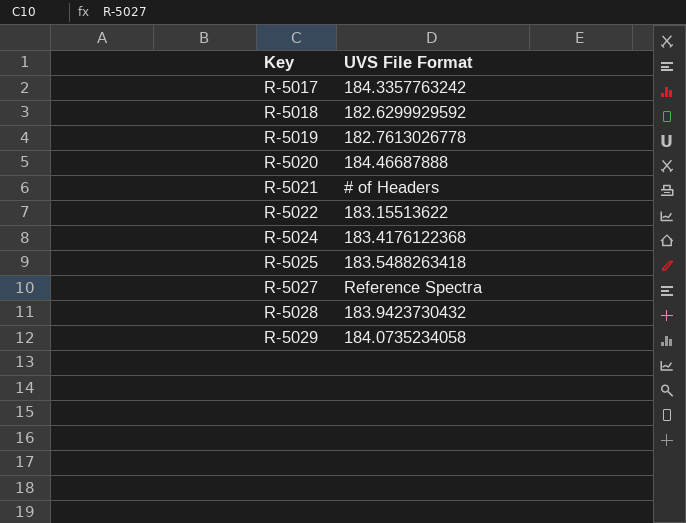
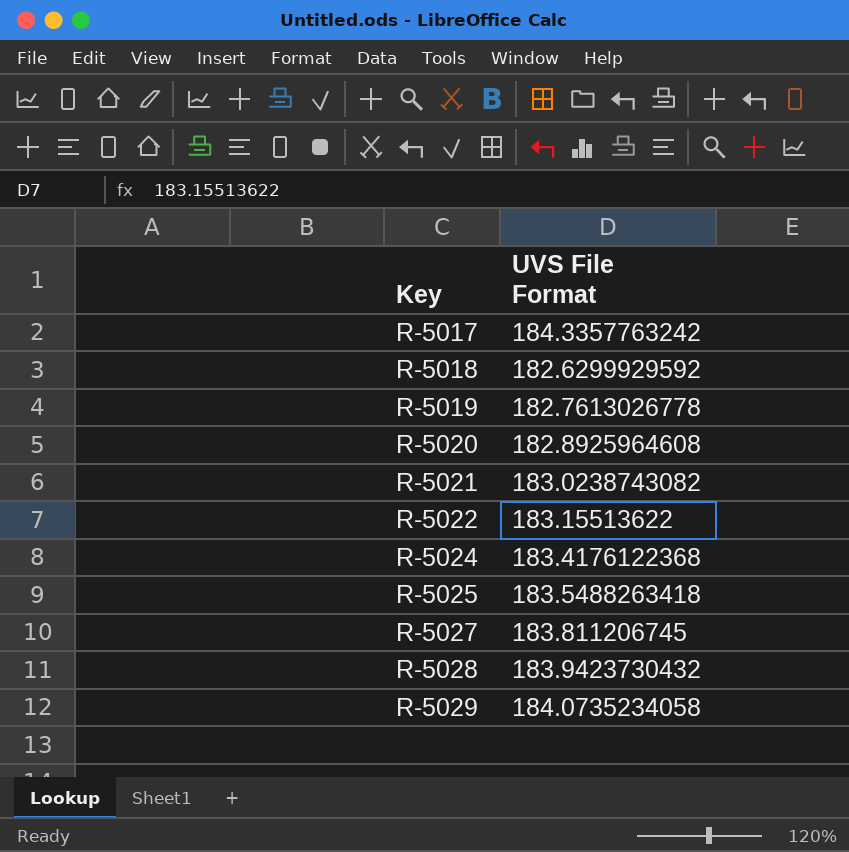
R-5020 | UVS File Format: 184.46687888 -> 182.8925964608
R-5021 | UVS File Format: # of Headers -> 183.0238743082
R-5027 | UVS File Format: Reference Spectra -> 183.811206745

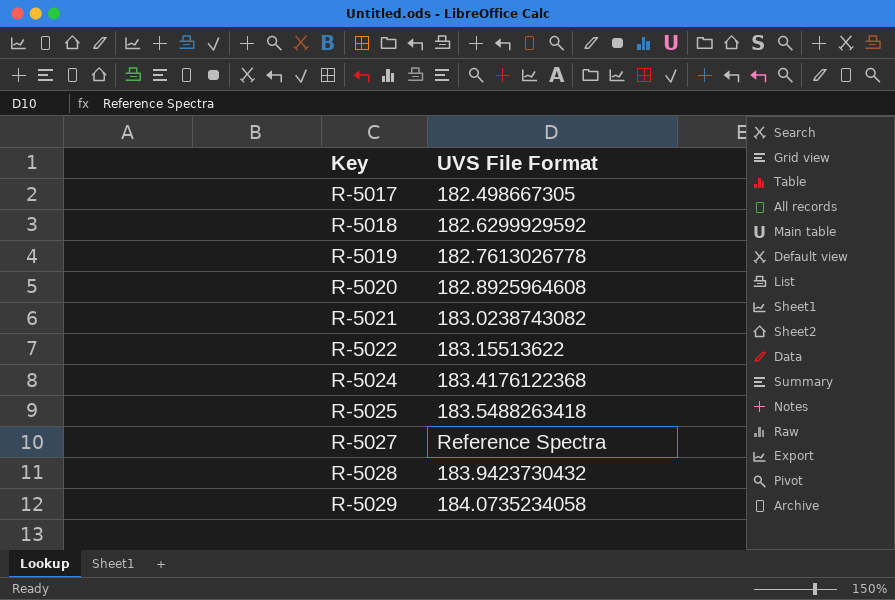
R-5017 | UVS File Format: 184.3357763242 -> 182.498667305
R-5027 | UVS File Format: 183.811206745 -> Reference Spectra

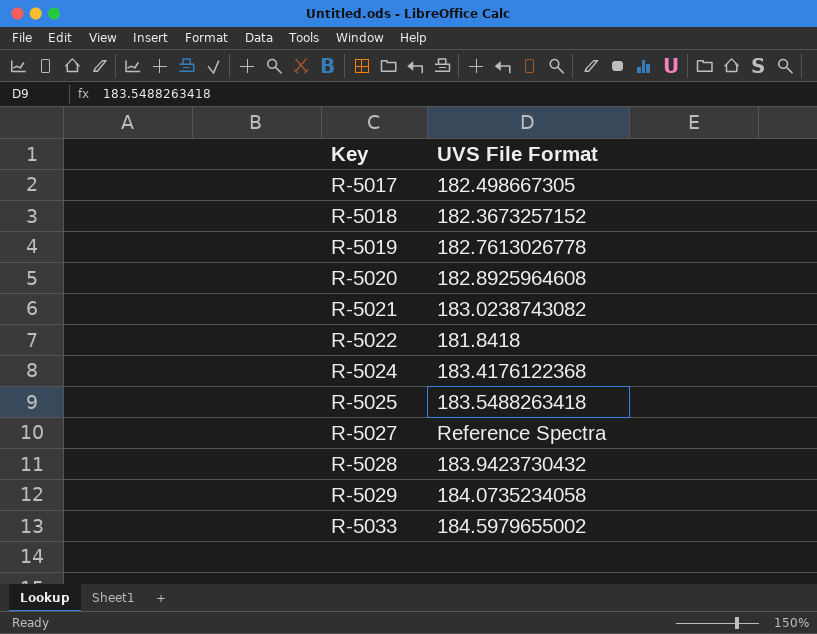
R-5018 | UVS File Format: 182.6299929592 -> 182.3673257152
R-5022 | UVS File Format: 183.15513622 -> 181.8418
row R-5033: none -> 184.5979655002

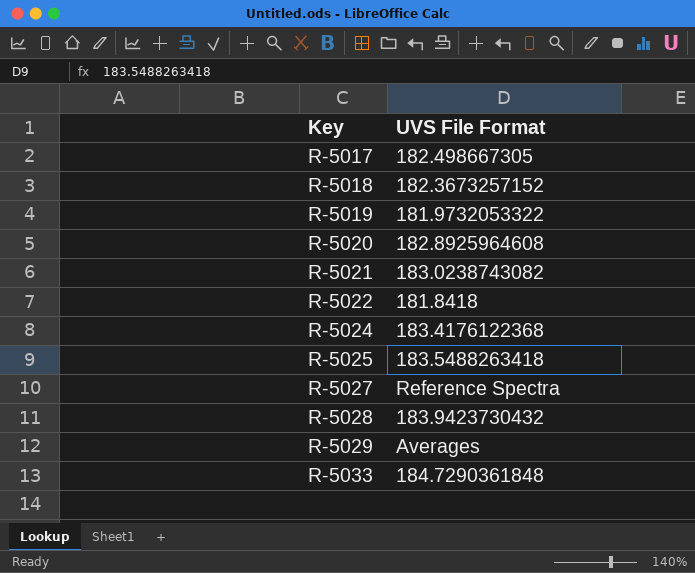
R-5019 | UVS File Format: 182.7613026778 -> 181.9732053322
R-5029 | UVS File Format: 184.0735234058 -> Averages
R-5033 | UVS File Format: 184.5979655002 -> 184.7290361848

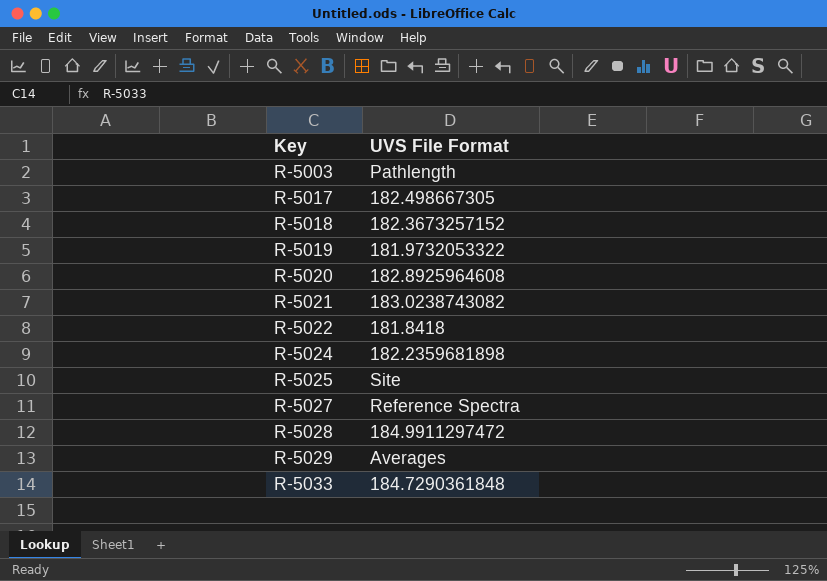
row R-5003: none -> Pathlength
R-5024 | UVS File Format: 183.4176122368 -> 182.2359681898
R-5025 | UVS File Format: 183.5488263418 -> Site
R-5028 | UVS File Format: 183.9423730432 -> 184.9911297472

